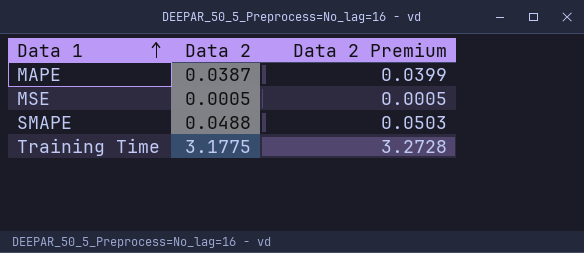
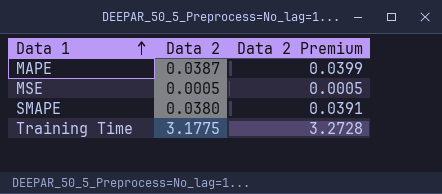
SMAPE | Data 2: 0.0488 -> 0.0380
SMAPE | Data 2 Premium: 0.0503 -> 0.0391

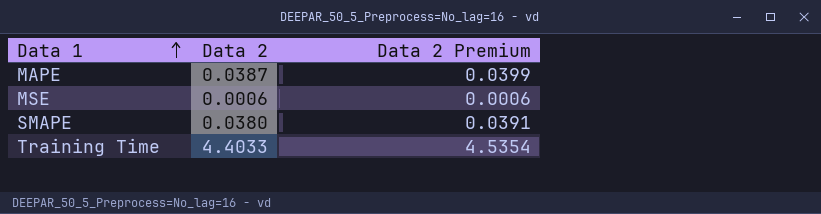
MSE | Data 2: 0.0005 -> 0.0006
MSE | Data 2 Premium: 0.0005 -> 0.0006
Training Time | Data 2: 3.1775 -> 4.4033
Training Time | Data 2 Premium: 3.2728 -> 4.5354

